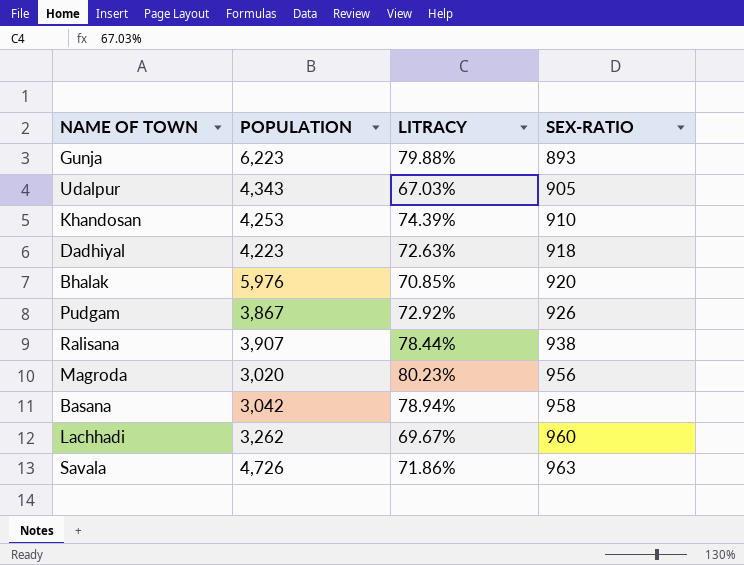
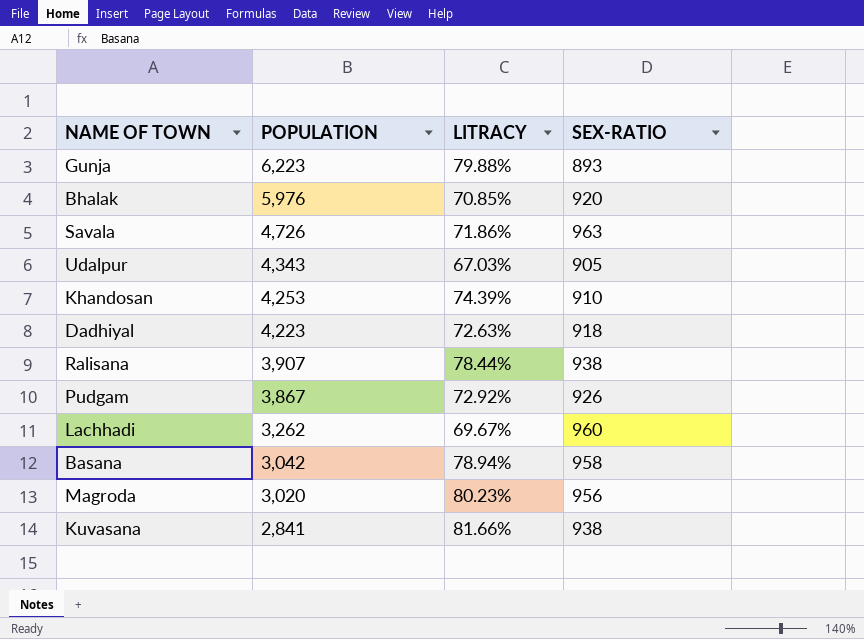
row order: SEX-RATIO ascending -> POPULATION descending
row Kuvasana: none -> 2,841 | 81.66% | 938

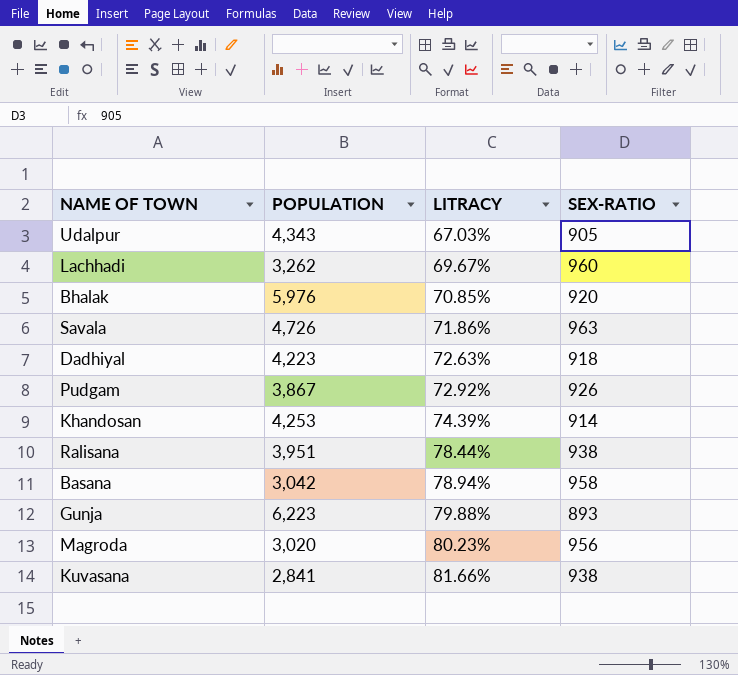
row order: POPULATION descending -> LITRACY ascending
Khandosan | SEX-RATIO: 910 -> 914
Ralisana | POPULATION: 3,907 -> 3,951

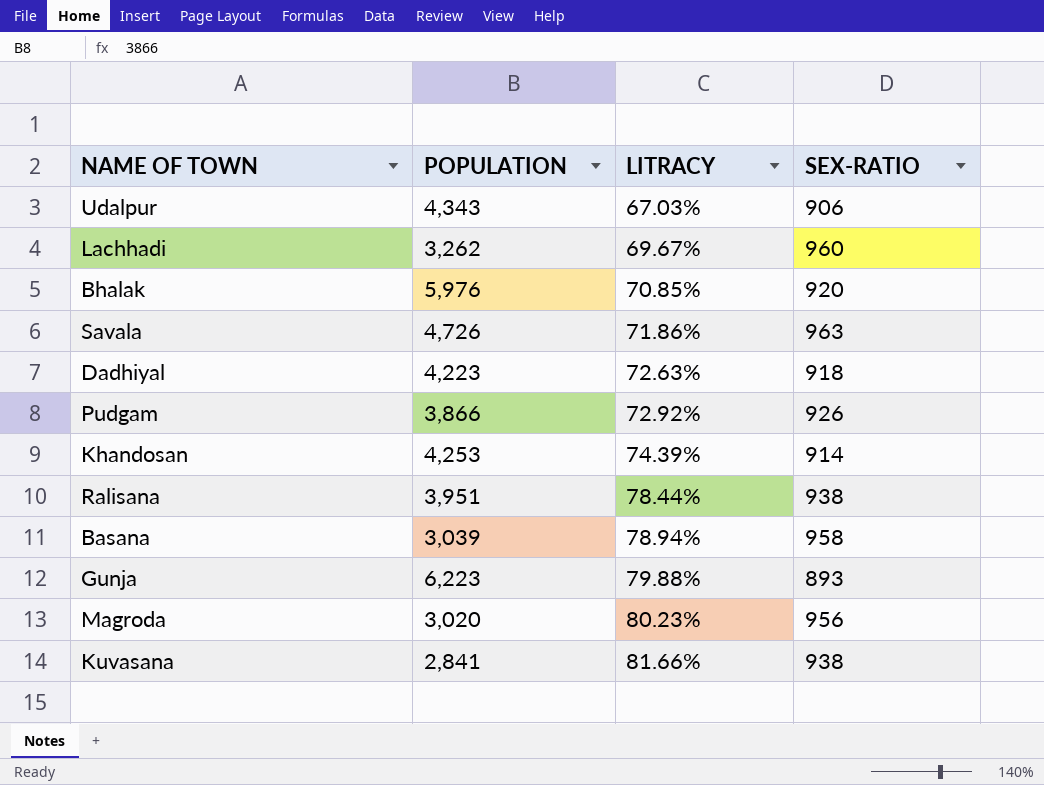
Udalpur | SEX-RATIO: 905 -> 906
Pudgam | POPULATION: 3,867 -> 3,866
Basana | POPULATION: 3,042 -> 3,039

